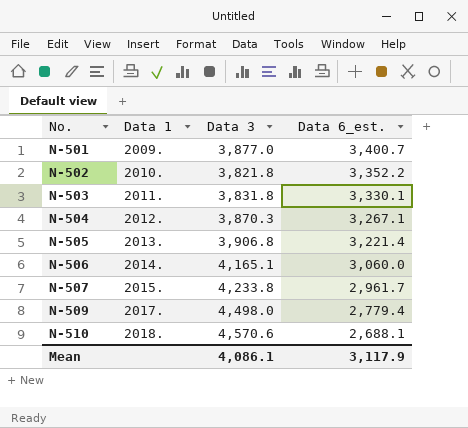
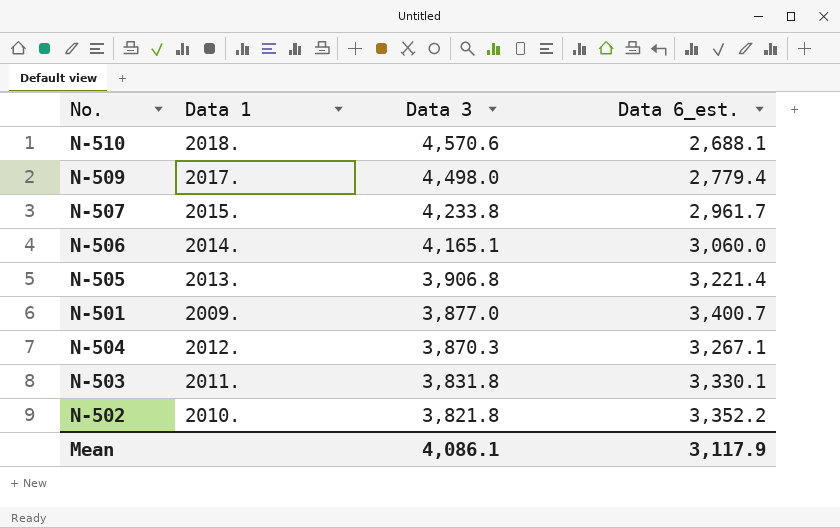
row order: No. ascending -> Data 3 descending

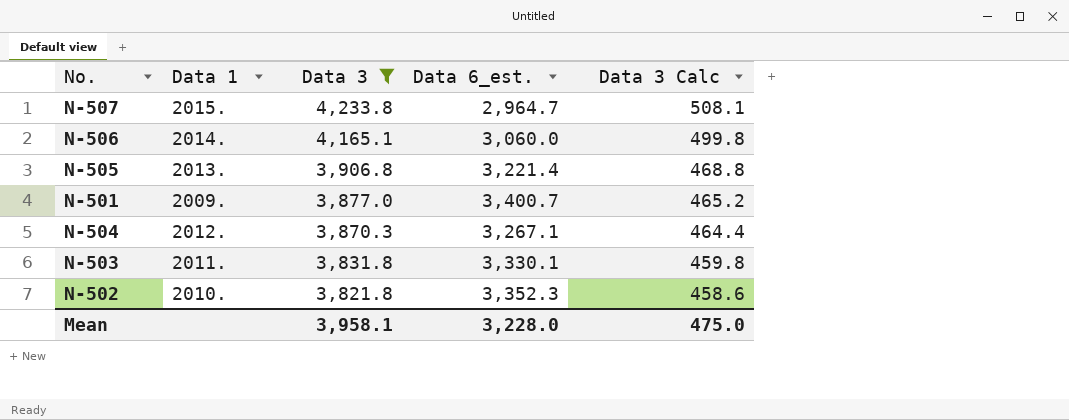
filter: none -> Data 3 <= 4,233.8
column Data 3 Calc | formula: none -> [Data 3] * 0.12
N-507 | Data 6_est.: 2,961.7 -> 2,964.7
N-502 | Data 6_est.: 3,352.2 -> 3,352.3
Mean | Data 3: 4,086.1 -> 3,958.1
Mean | Data 6_est.: 3,117.9 -> 3,228.0

